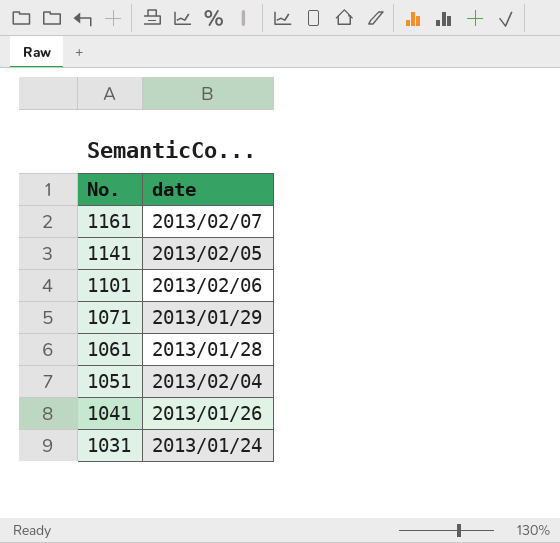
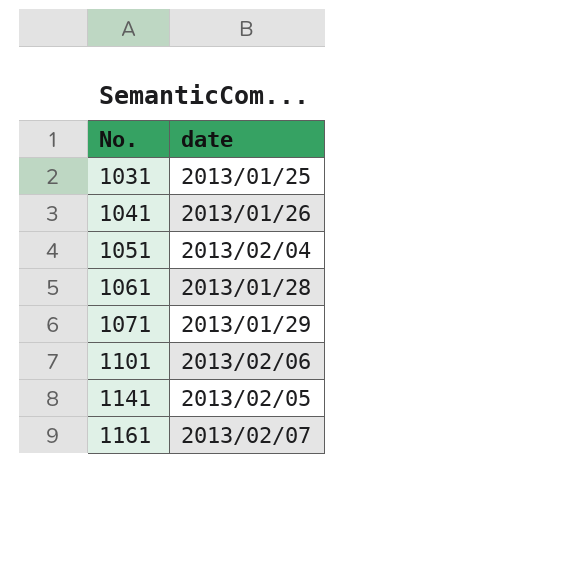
row order: No. descending -> No. ascending
1031 | date: 2013/01/24 -> 2013/01/25

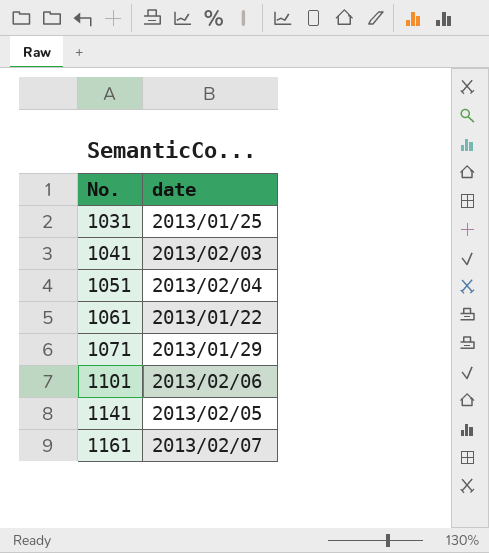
1041 | date: 2013/01/26 -> 2013/02/03
1061 | date: 2013/01/28 -> 2013/01/22

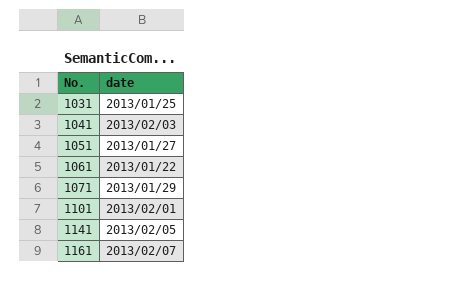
1051 | date: 2013/02/04 -> 2013/01/27
1101 | date: 2013/02/06 -> 2013/02/01

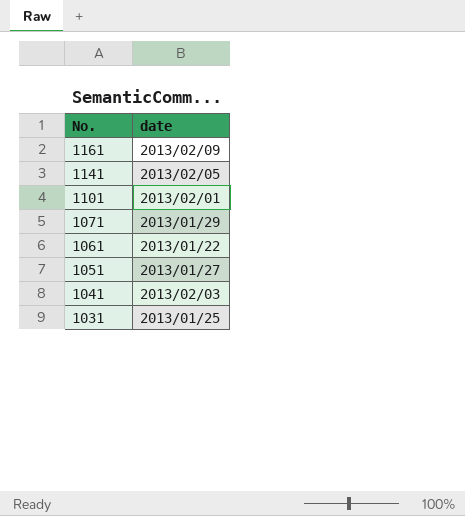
row order: No. ascending -> No. descending
1161 | date: 2013/02/07 -> 2013/02/09

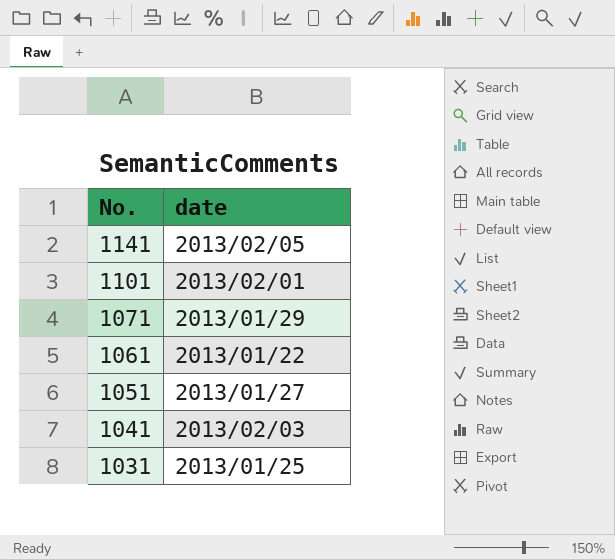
row 1161: 2013/02/09 -> none

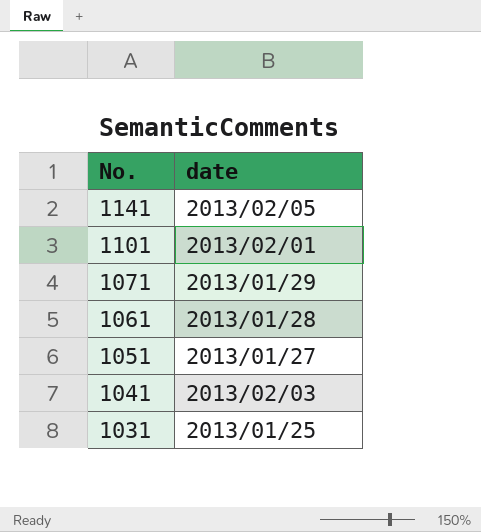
1061 | date: 2013/01/22 -> 2013/01/28

